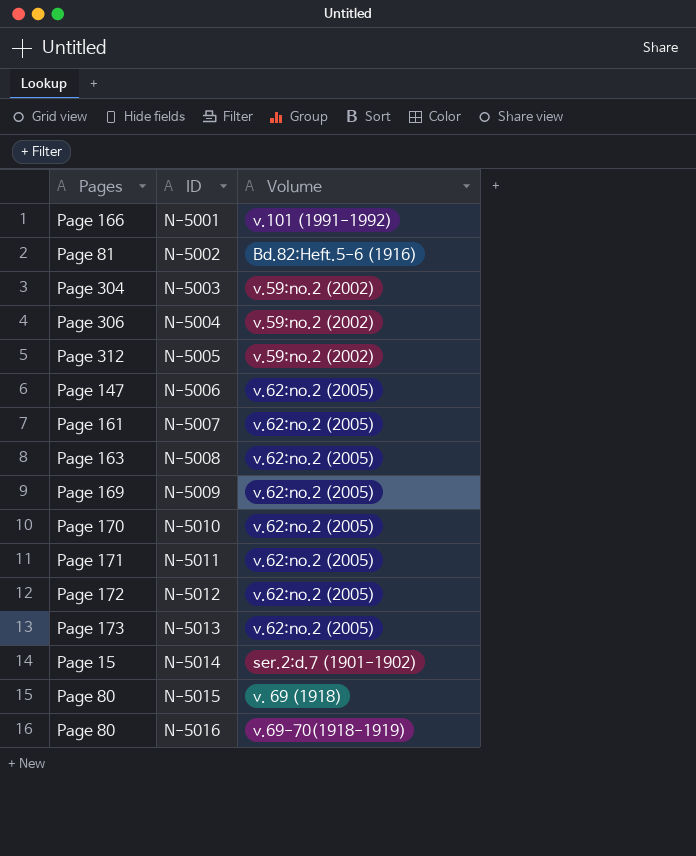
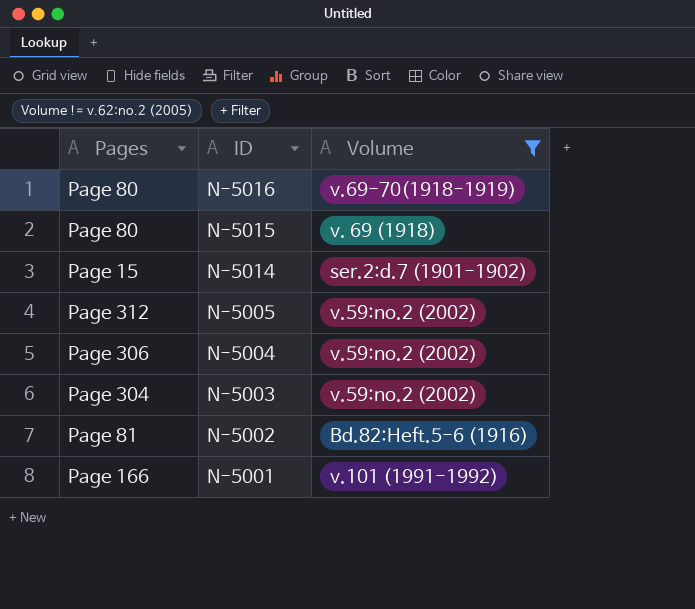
filter: none -> Volume != v.62:no.2 (2005)
row order: ID ascending -> ID descending

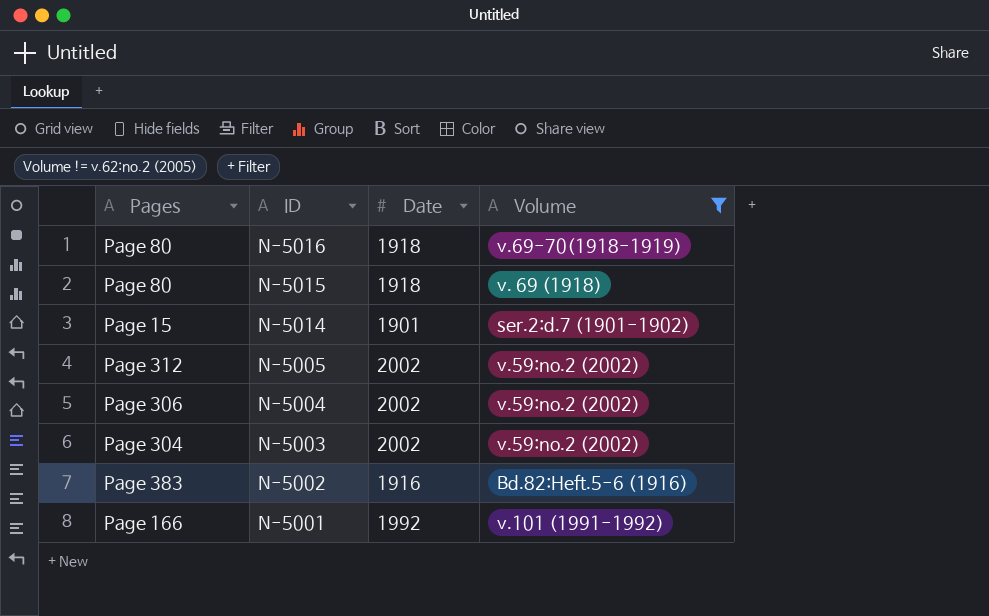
column Date | position: none -> 3
N-5002 | Pages: Page 81 -> Page 383

